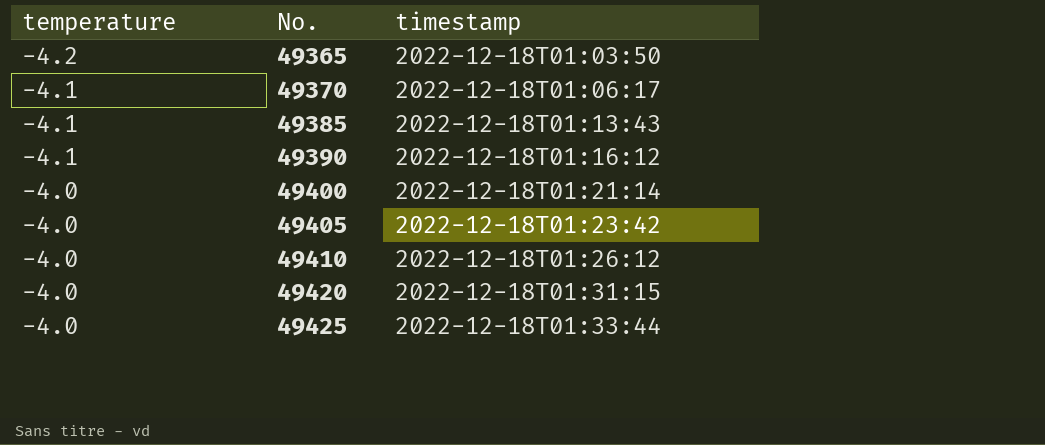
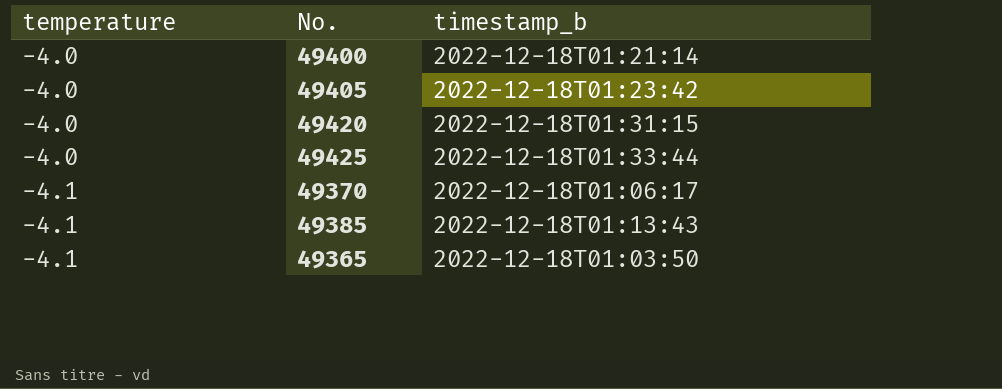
row order: temperature ascending -> temperature descending
column name: timestamp -> timestamp_b
row 49390: -4.1 | 2022-12-18T01:16:12 -> none
row 49410: -4.0 | 2022-12-18T01:26:12 -> none
49365 | temperature: -4.2 -> -4.1

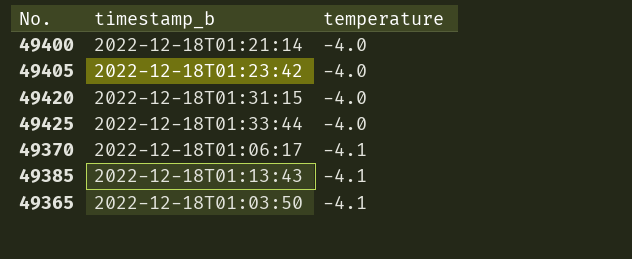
column temperature | position: 1 -> 3

